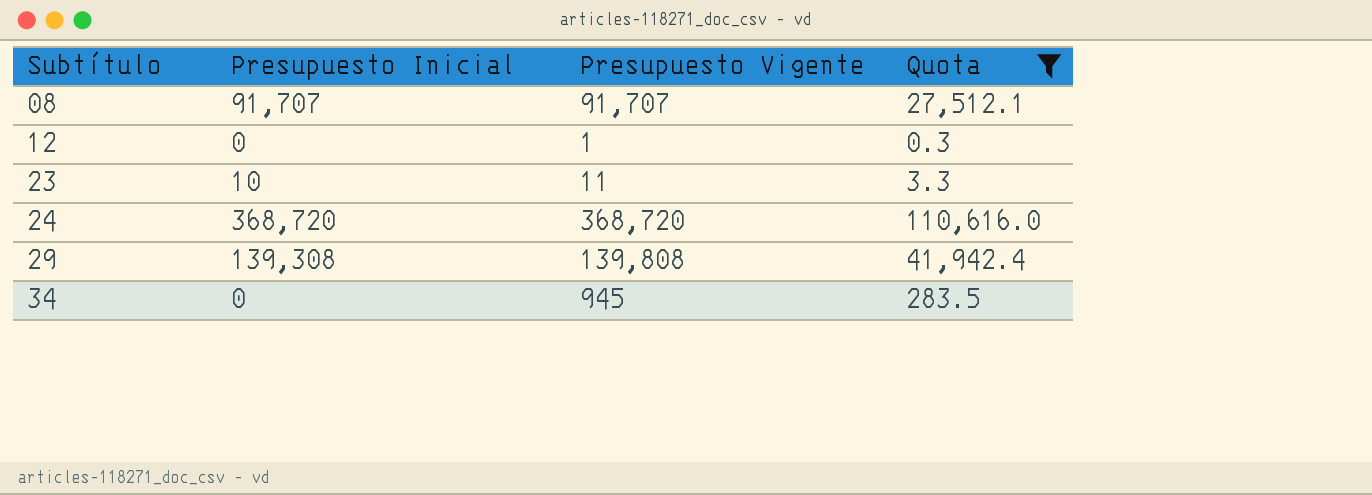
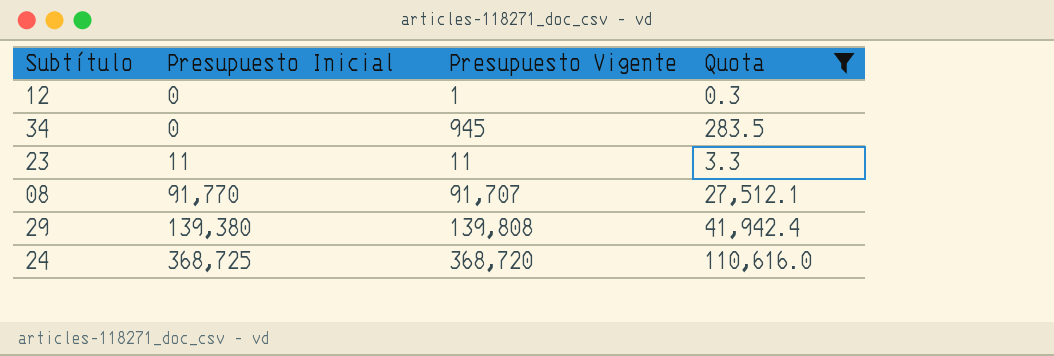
row order: Subtítulo ascending -> Presupuesto Inicial ascending
23 | Presupuesto Inicial: 10 -> 11
08 | Presupuesto Inicial: 91,707 -> 91,770
29 | Presupuesto Inicial: 139,308 -> 139,380
24 | Presupuesto Inicial: 368,720 -> 368,725

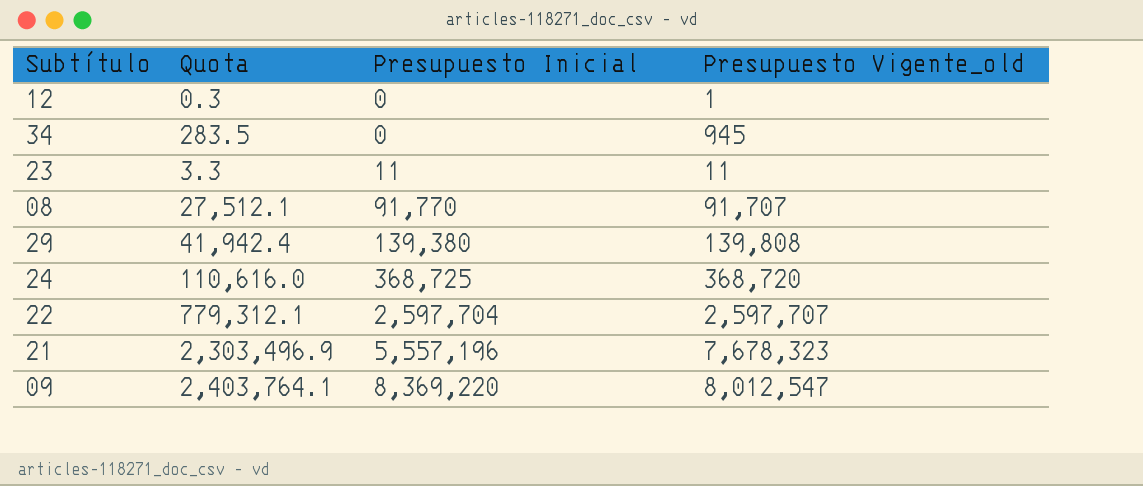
filter: Quota <= 110,616.0 -> none
column Quota | position: 4 -> 2
column name: Presupuesto Vigente -> Presupuesto Vigente_old

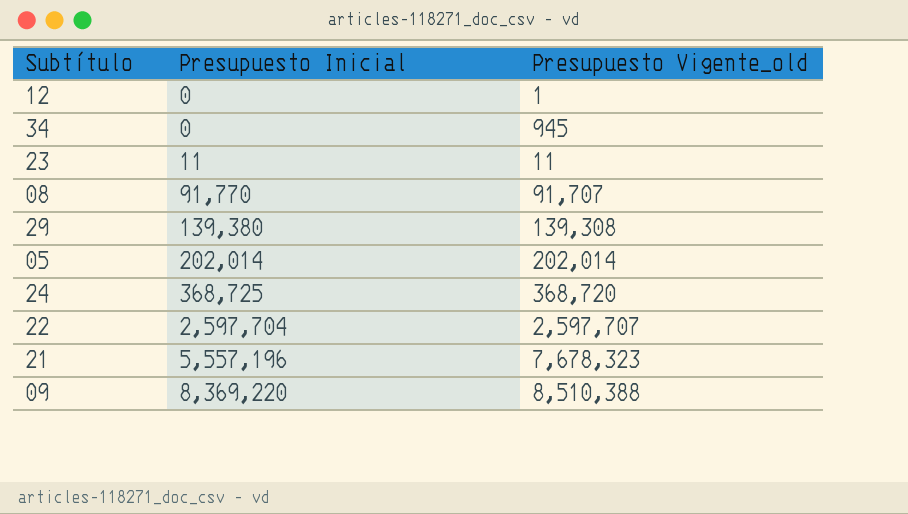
column Quota | formula: [Presupuesto Vigente_old] * 0.3 -> none
29 | Presupuesto Vigente_old: 139,808 -> 139,308
row 05: none -> 202,014 | 202,014
09 | Presupuesto Vigente_old: 8,012,547 -> 8,510,388

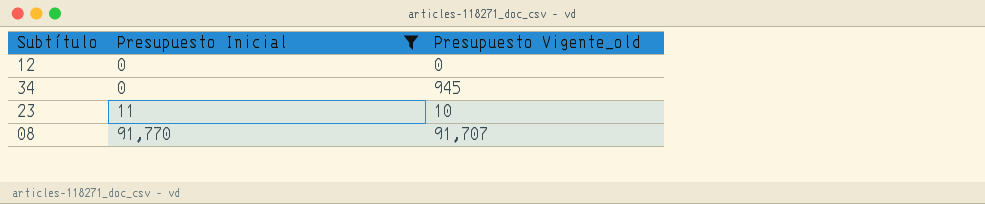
filter: none -> Presupuesto Inicial <= 91,770
12 | Presupuesto Vigente_old: 1 -> 0
23 | Presupuesto Vigente_old: 11 -> 10

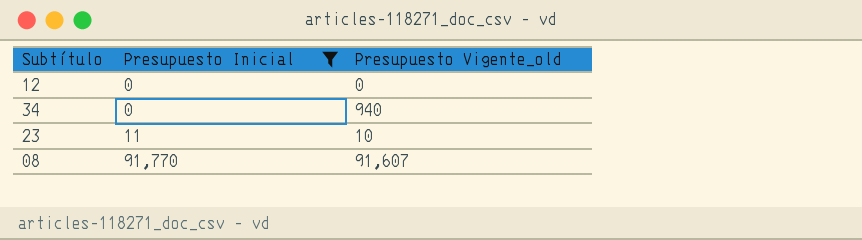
34 | Presupuesto Vigente_old: 945 -> 940
08 | Presupuesto Vigente_old: 91,707 -> 91,607

